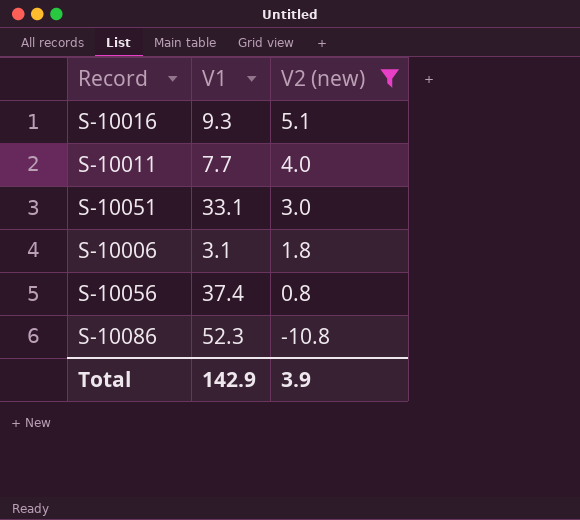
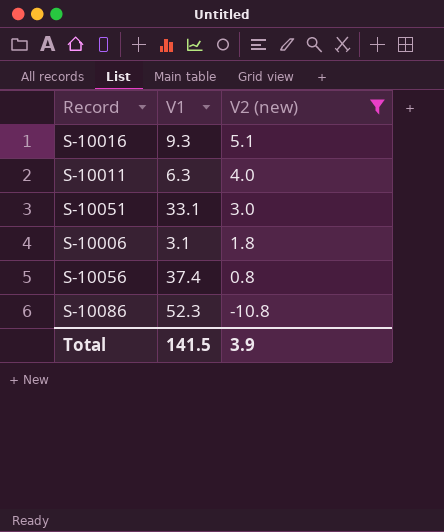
S-10011 | V1: 7.7 -> 6.3
Total | V1: 142.9 -> 141.5

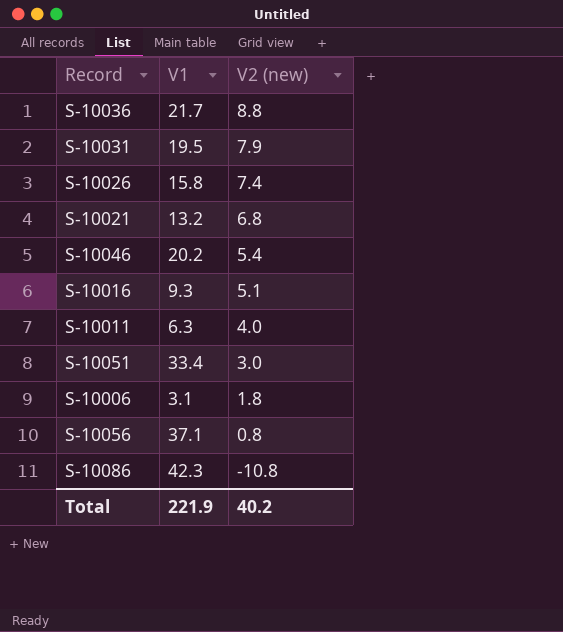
filter: V2 (new) <= 5.1 -> none
S-10051 | V1: 33.1 -> 33.4
S-10056 | V1: 37.4 -> 37.1
S-10086 | V1: 52.3 -> 42.3
Total | V1: 141.5 -> 221.9
Total | V2 (new): 3.9 -> 40.2

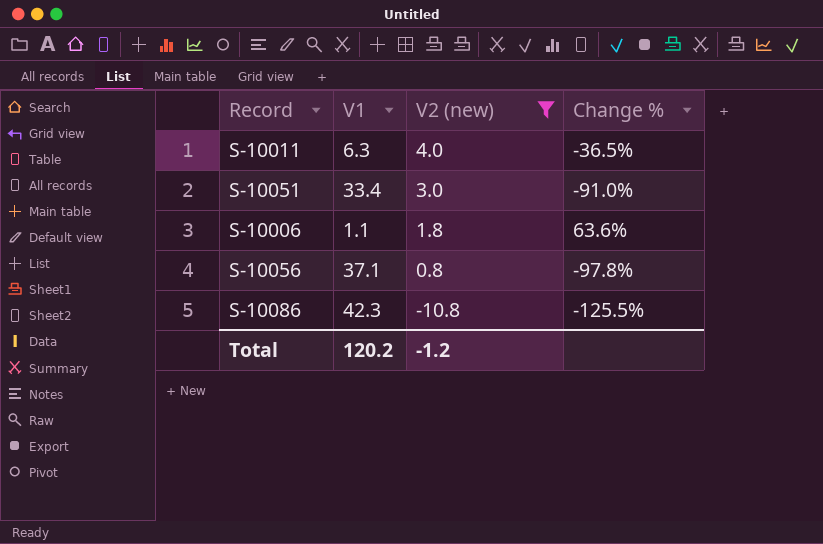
filter: none -> V2 (new) <= 4.0
column Change % | formula: none -> ([V2 (new)] - [V1]) / [V1]
S-10006 | V1: 3.1 -> 1.1
Total | V1: 221.9 -> 120.2
Total | V2 (new): 40.2 -> -1.2

